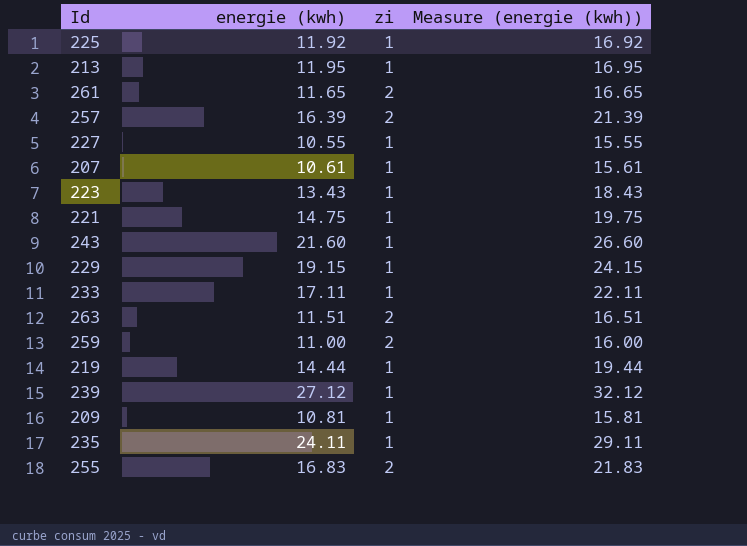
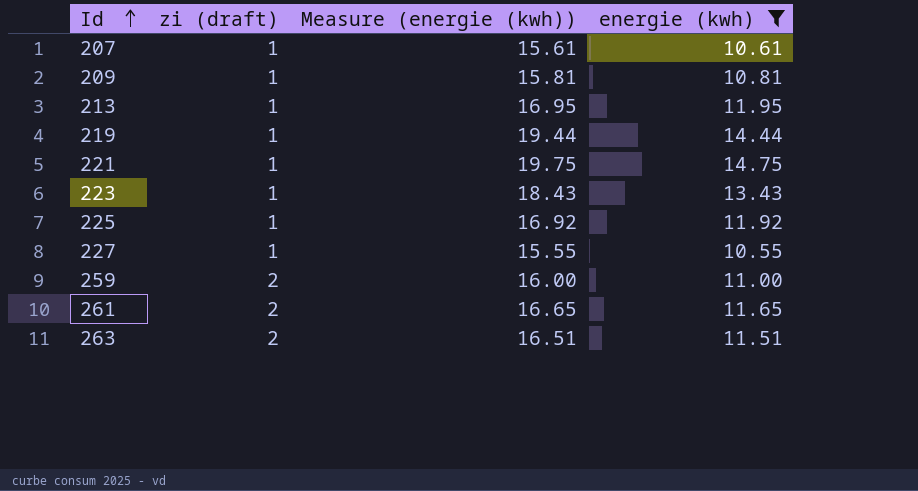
filter: none -> energie (kwh) <= 14.75
row order: none -> Id ascending
column name: zi -> zi (draft)
column energie (kwh) | position: 2 -> 4

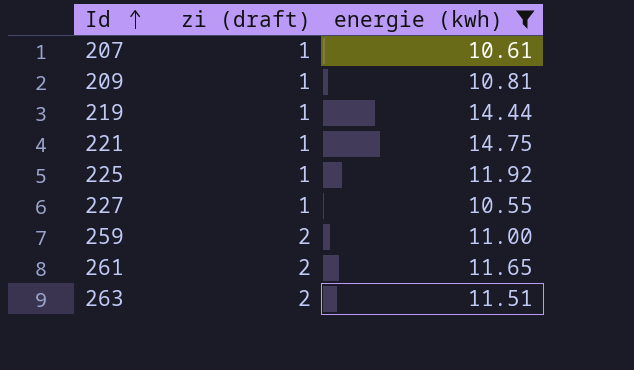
column Measure (energie (kwh)) | formula: [energie (kwh)] + 5 -> none
row 213: 1 | 16.95 | 11.95 -> none
row 223: 1 | 18.43 | 13.43 -> none

